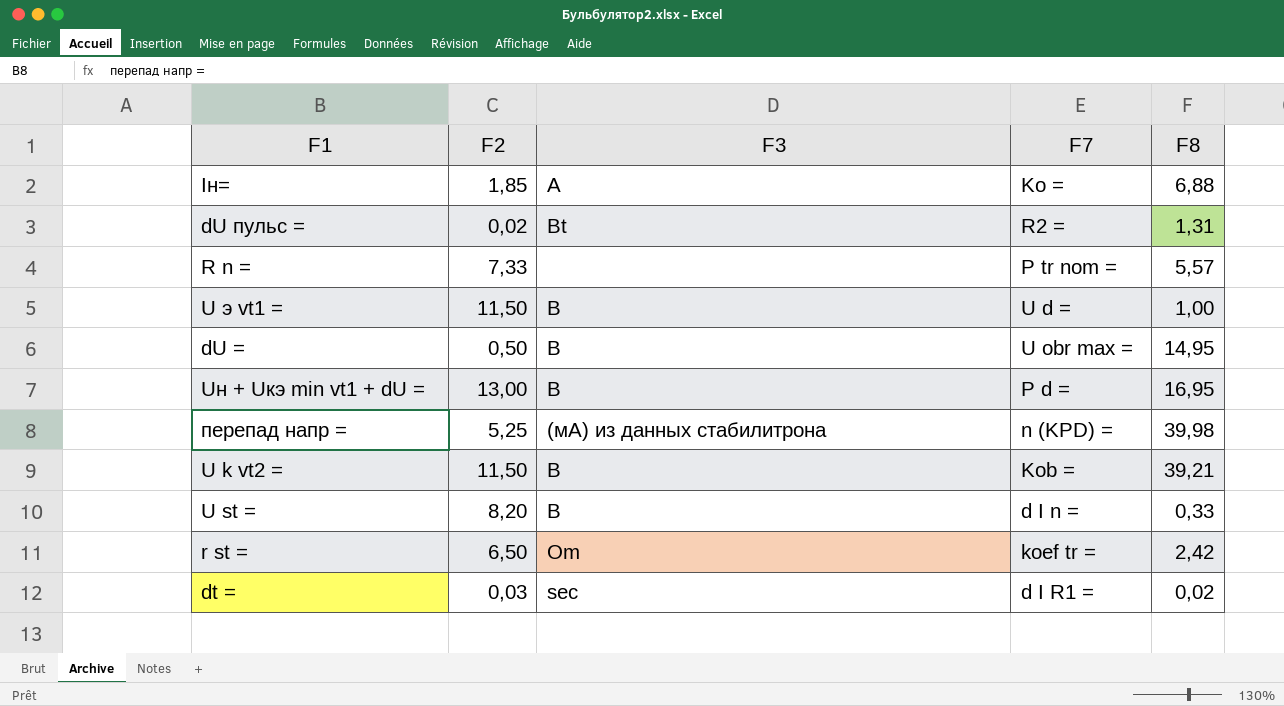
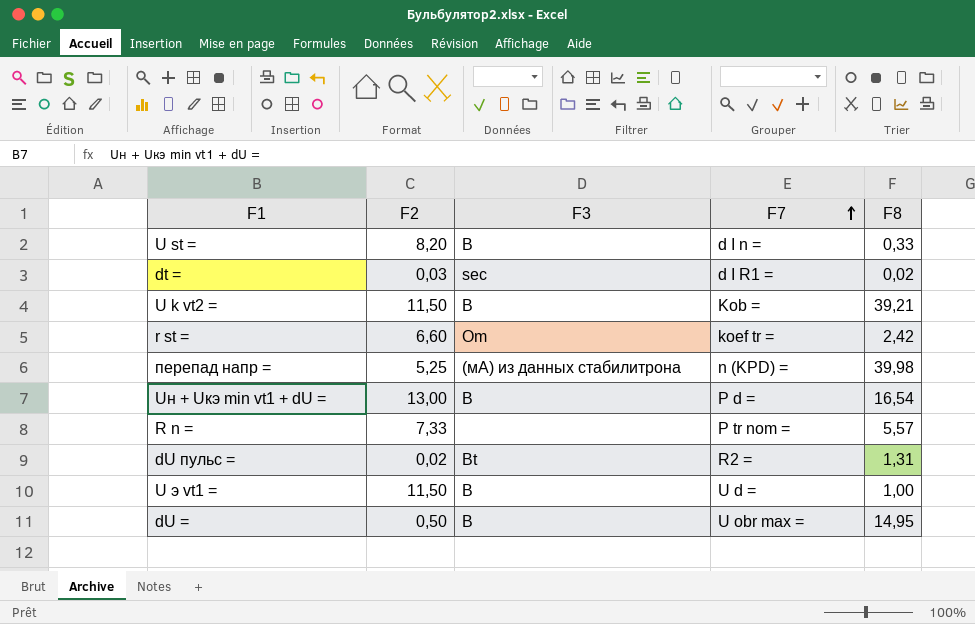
row order: none -> F7 ascending
row Iн=: 1,85 | A | Ko = | 6,88 -> none
r st = | F2: 6,50 -> 6,60
Uн + Uкэ min vt1 + dU = | F8: 16,95 -> 16,54

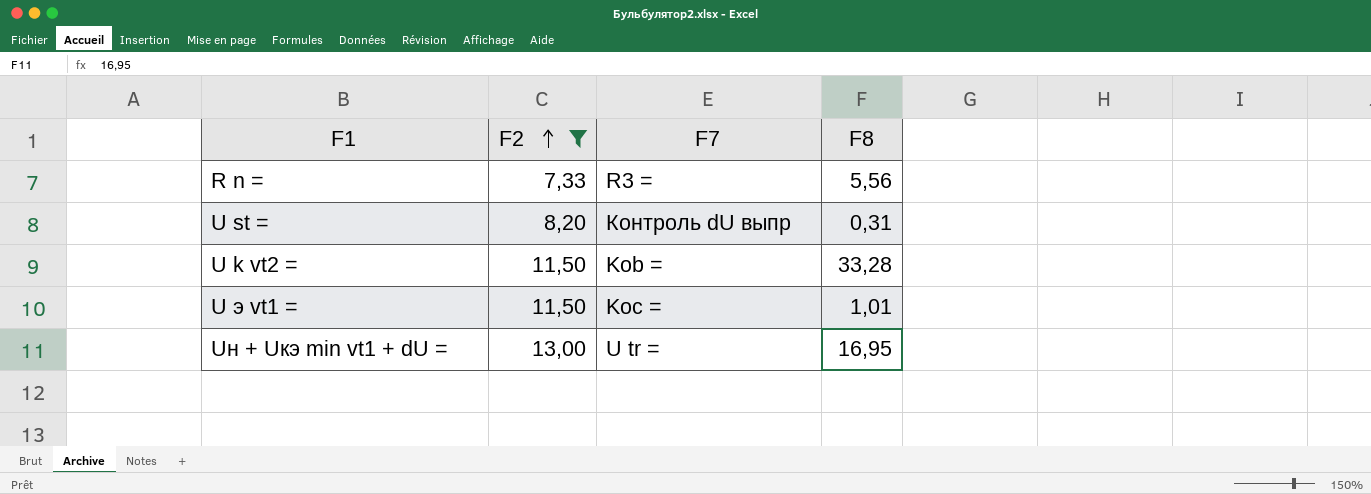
filter: none -> F2 >= 7,33
row order: F7 ascending -> F2 ascending
column F3 | position: 3 -> none
R n = | F7: P tr nom = -> R3 =
R n = | F8: 5,57 -> 5,56
U st = | F7: d I n = -> Контроль dU выпр
U st = | F8: 0,33 -> 0,31
U k vt2 = | F8: 39,21 -> 33,28
U э vt1 = | F7: U d = -> Koc =
U э vt1 = | F8: 1,00 -> 1,01
Uн + Uкэ min vt1 + dU = | F7: P d = -> U tr =
Uн + Uкэ min vt1 + dU = | F8: 16,54 -> 16,95

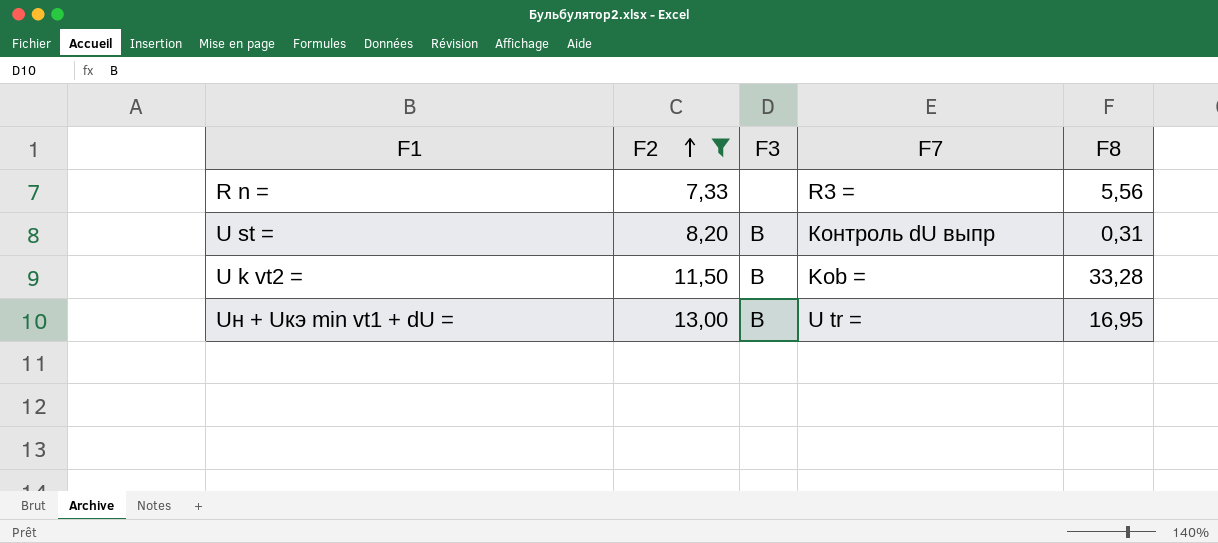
column F3 | position: none -> 3
row U э vt1 =: 11,50 | Koc = | 1,01 -> none

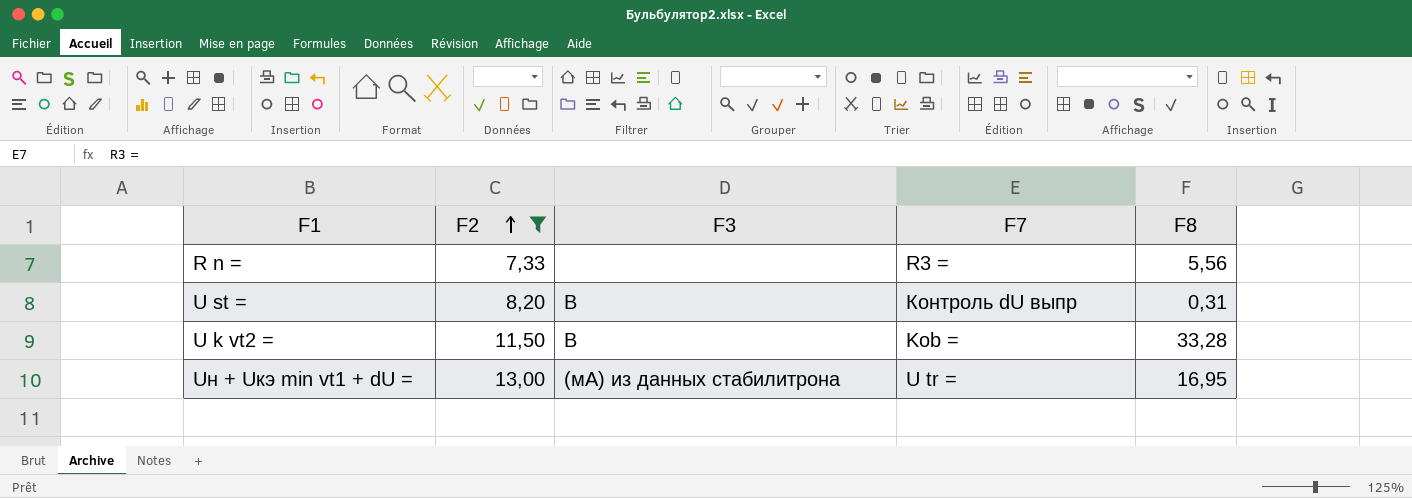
Uн + Uкэ min vt1 + dU = | F3: B -> (мA) из данных стабилитрона

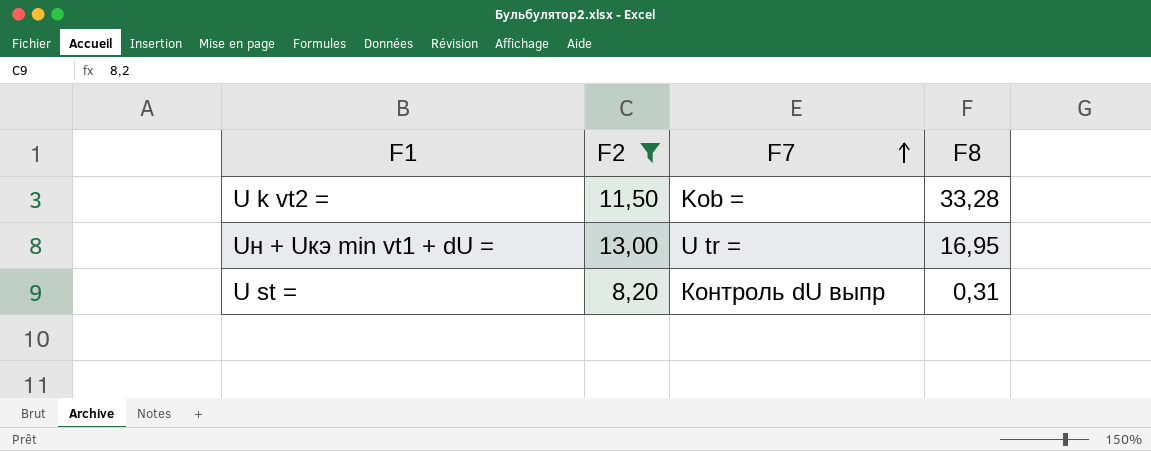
row order: F2 ascending -> F7 ascending
column F3 | position: 3 -> none
row R n =: 7,33 | none | R3 = | 5,56 -> none

